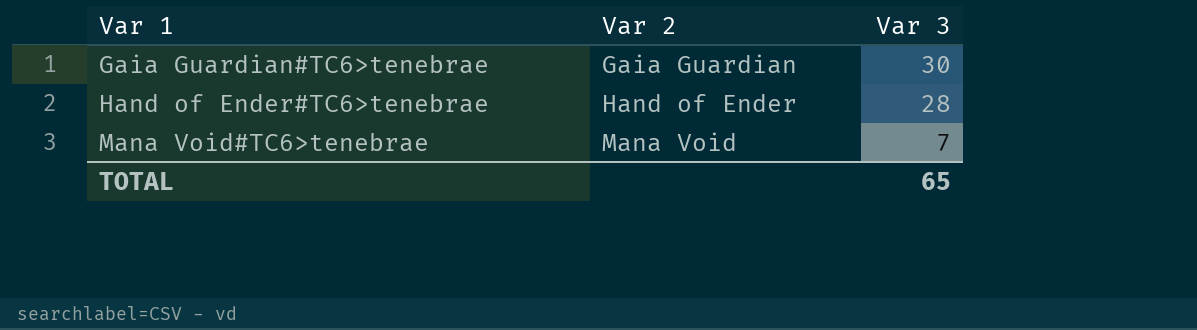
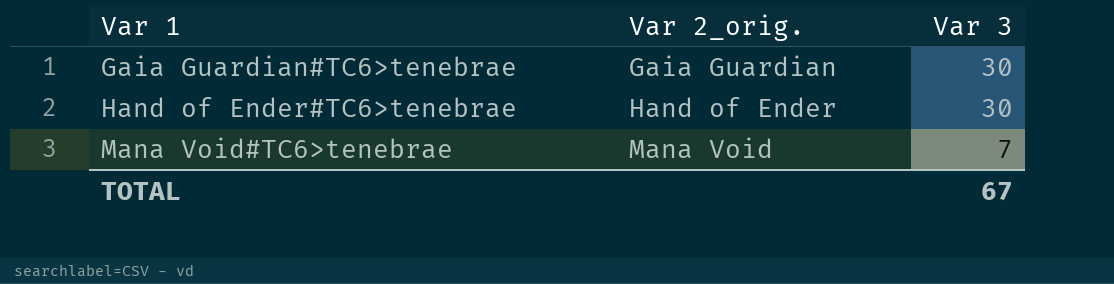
column name: Var 2 -> Var 2_orig.
Hand of Ender#TC6>tenebrae | Var 3: 28 -> 30
TOTAL | Var 3: 65 -> 67

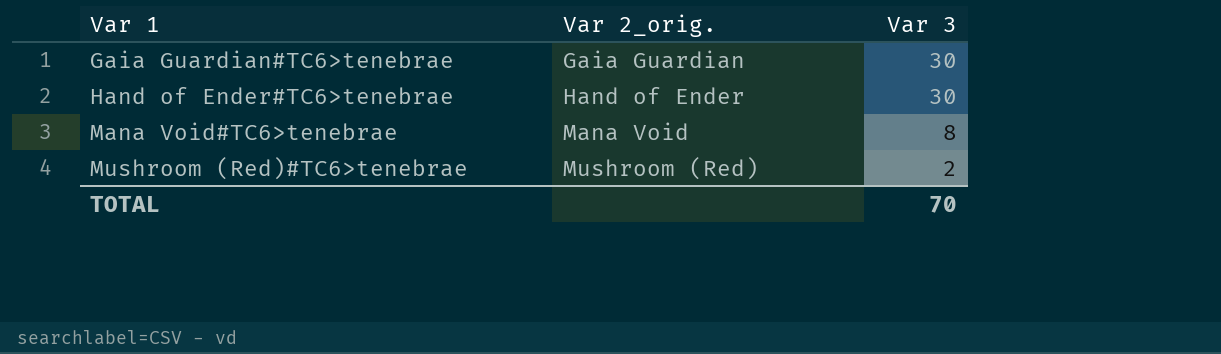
Mana Void#TC6>tenebrae | Var 3: 7 -> 8
row Mushroom (Red)#TC6>tenebrae: none -> Mushroom (Red) | 2
TOTAL | Var 3: 67 -> 70

